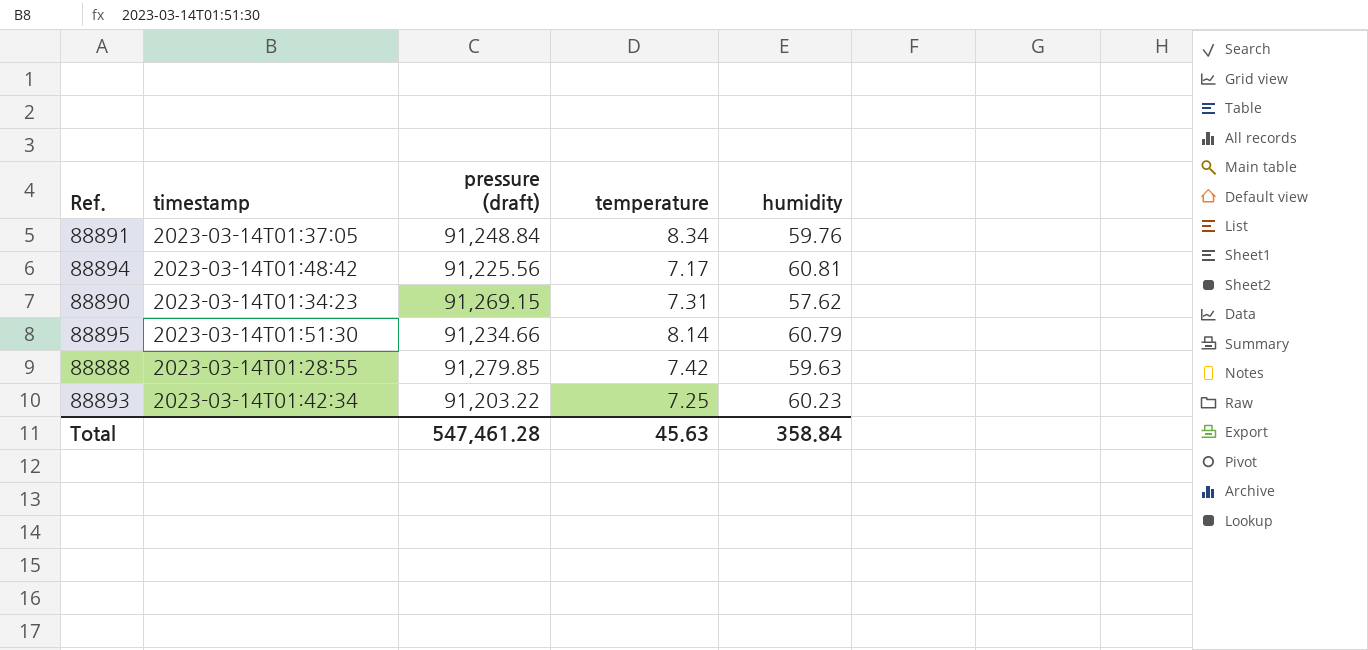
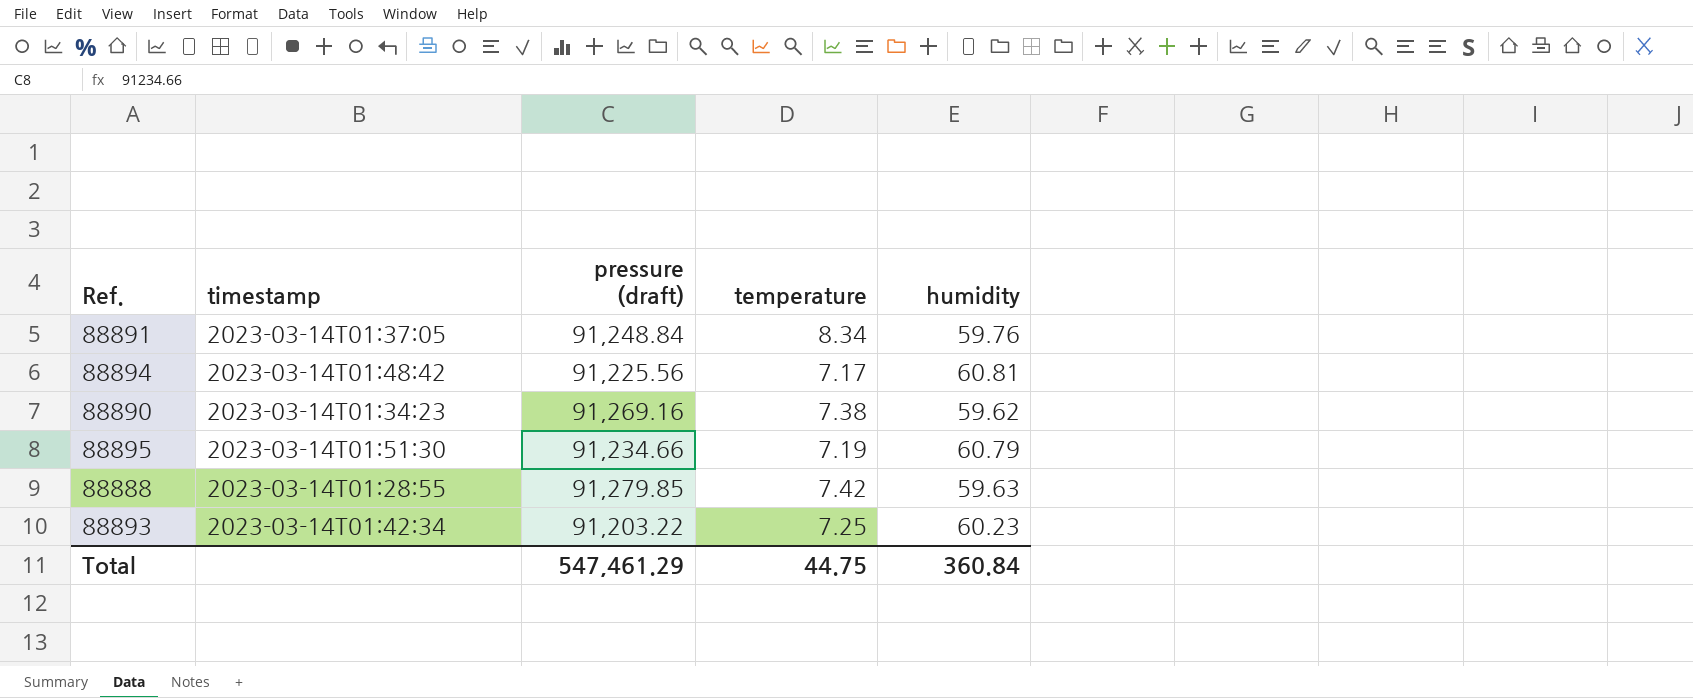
88890 | pressure (draft): 91,269.15 -> 91,269.16
88890 | temperature: 7.31 -> 7.38
88890 | humidity: 57.62 -> 59.62
88895 | temperature: 8.14 -> 7.19
Total | pressure (draft): 547,461.28 -> 547,461.29
Total | temperature: 45.63 -> 44.75
Total | humidity: 358.84 -> 360.84

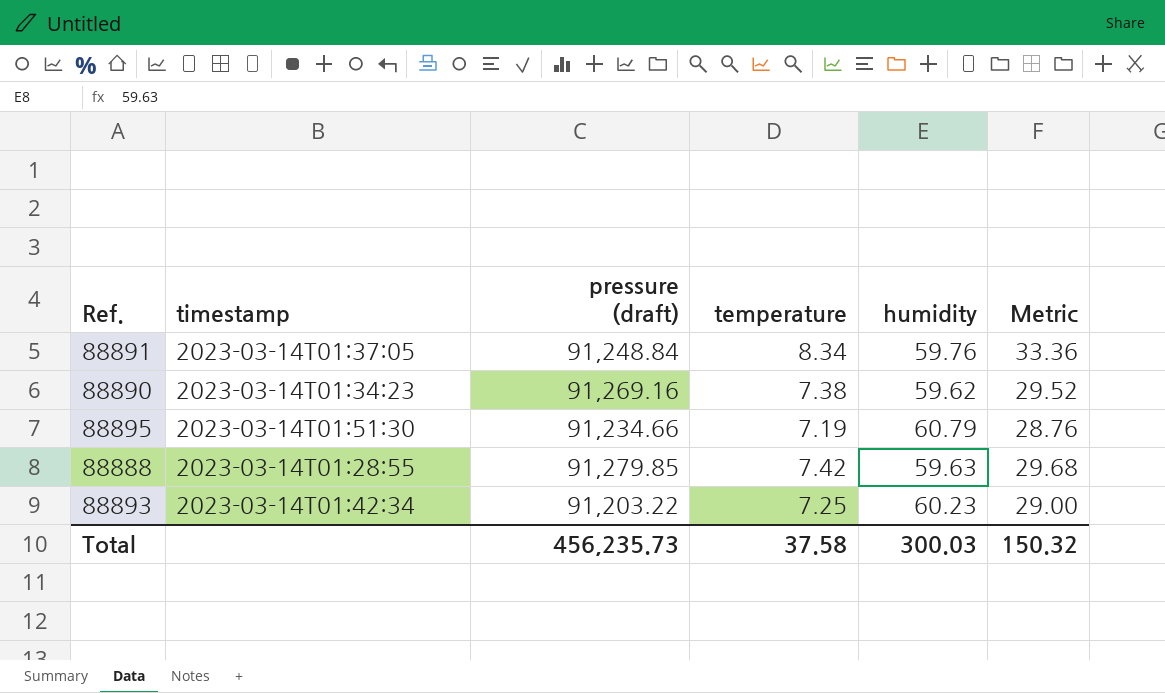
column Metric | formula: none -> [temperature] * 4
row 88894: 2023-03-14T01:48:42 | 91,225.56 | 7.17 | 60.81 -> none
Total | pressure (draft): 547,461.29 -> 456,235.73
Total | temperature: 44.75 -> 37.58
Total | humidity: 360.84 -> 300.03

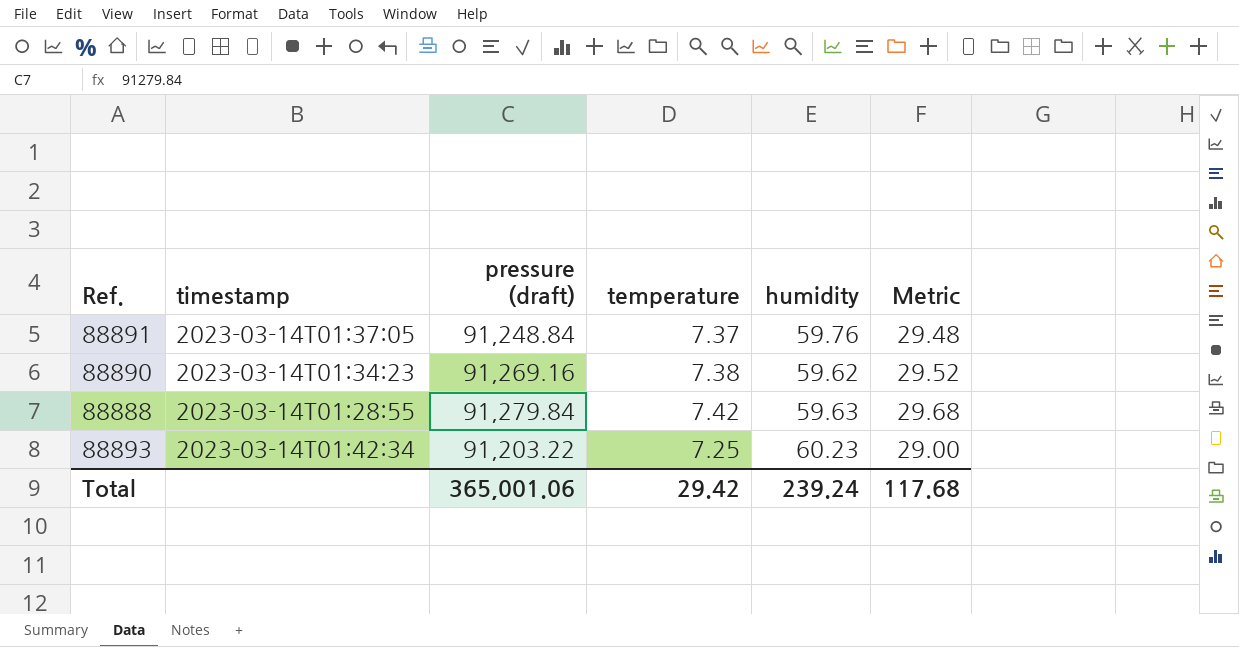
row 88895: 2023-03-14T01:51:30 | 91,234.66 | 7.19 | 60.79 | 28.76 -> none
88891 | temperature: 8.34 -> 7.37
88891 | Metric: 33.36 -> 29.48
88888 | pressure (draft): 91,279.85 -> 91,279.84
Total | pressure (draft): 456,235.73 -> 365,001.06
Total | temperature: 37.58 -> 29.42
Total | humidity: 300.03 -> 239.24
Total | Metric: 150.32 -> 117.68

